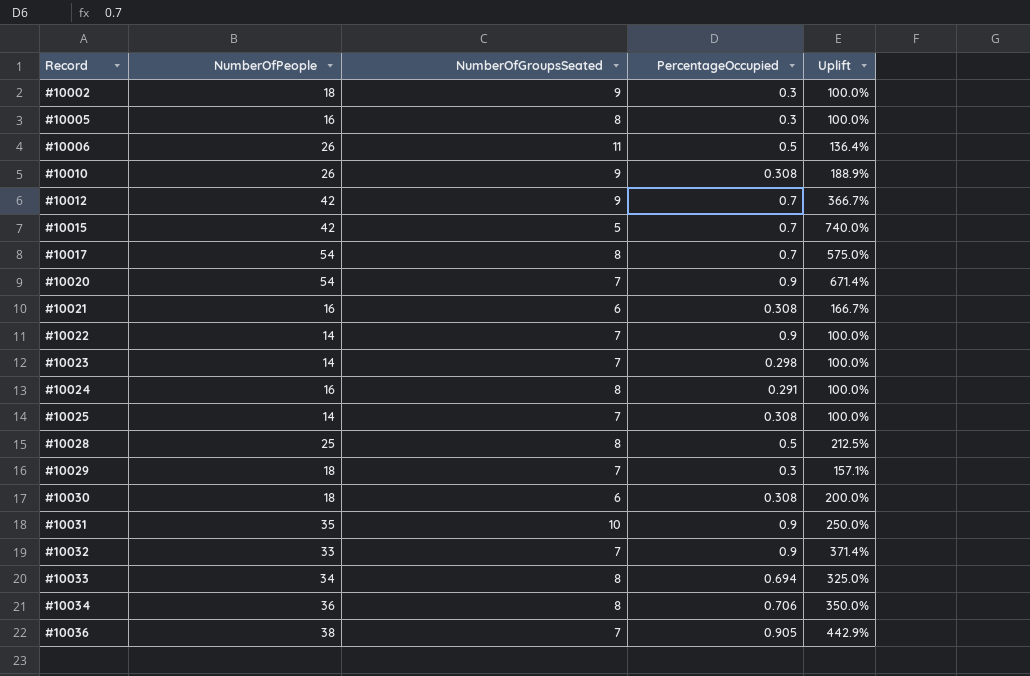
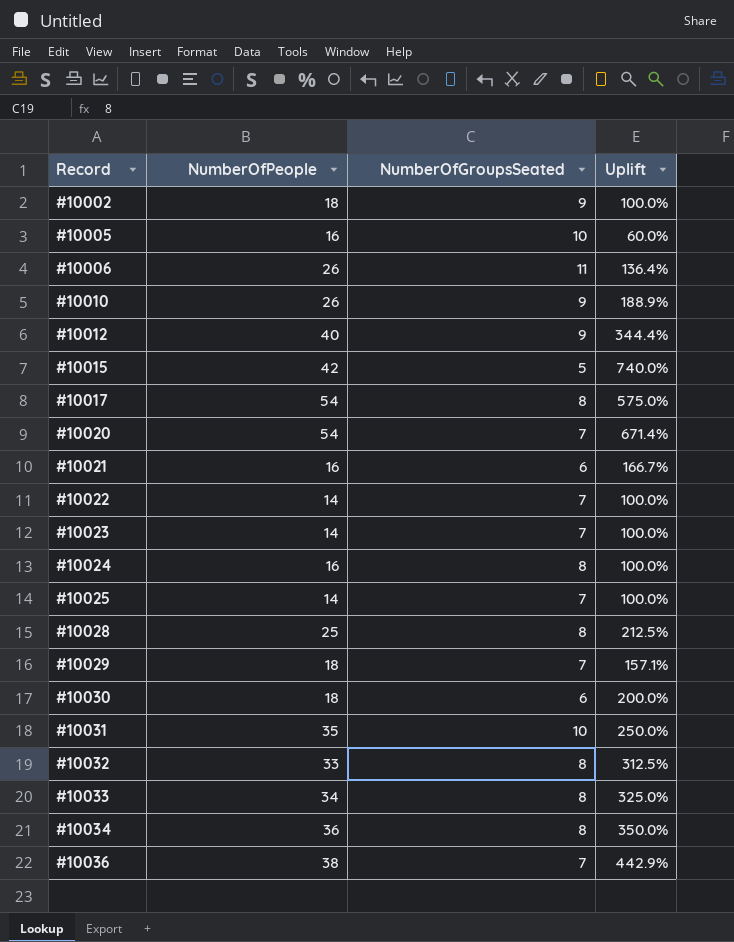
column PercentageOccupied | position: 4 -> none
#10005 | NumberOfGroupsSeated: 8 -> 10
#10005 | Uplift: 100.0% -> 60.0%
#10012 | NumberOfPeople: 42 -> 40
#10012 | Uplift: 366.7% -> 344.4%
#10032 | NumberOfGroupsSeated: 7 -> 8
#10032 | Uplift: 371.4% -> 312.5%

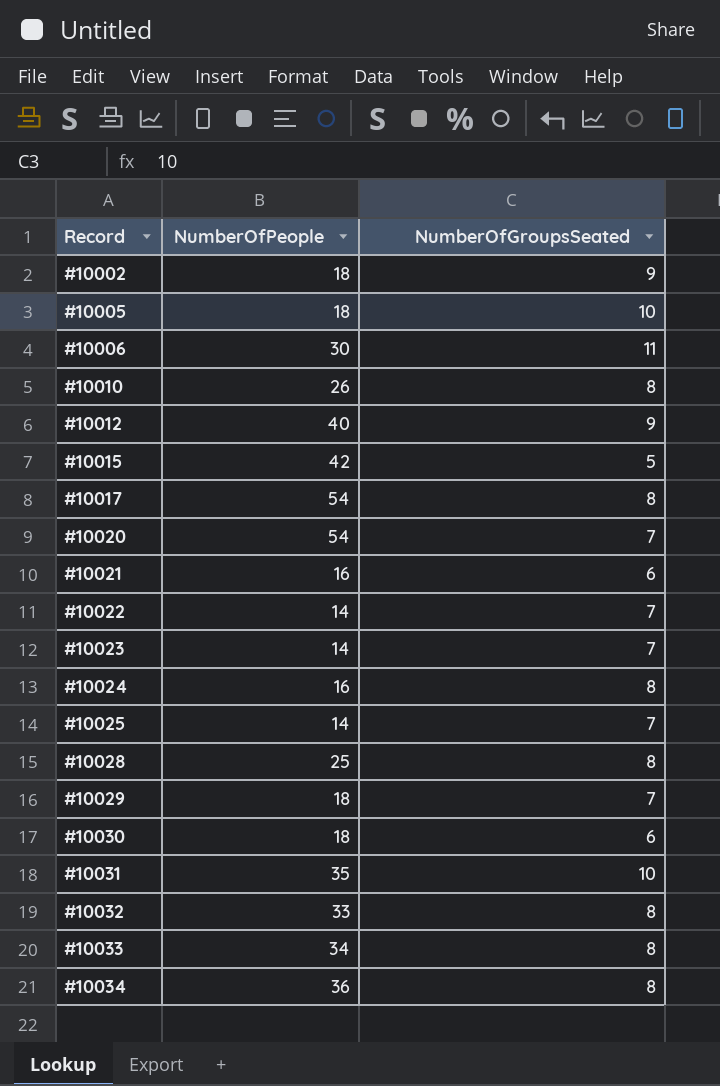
column Uplift | formula: ([NumberOfPeople] - [NumberOfGroupsSeated]) / [NumberOfGroupsSeated] -> none
row #10036: 38 | 7 | 442.9% -> none
#10005 | NumberOfPeople: 16 -> 18
#10006 | NumberOfPeople: 26 -> 30
#10010 | NumberOfGroupsSeated: 9 -> 8

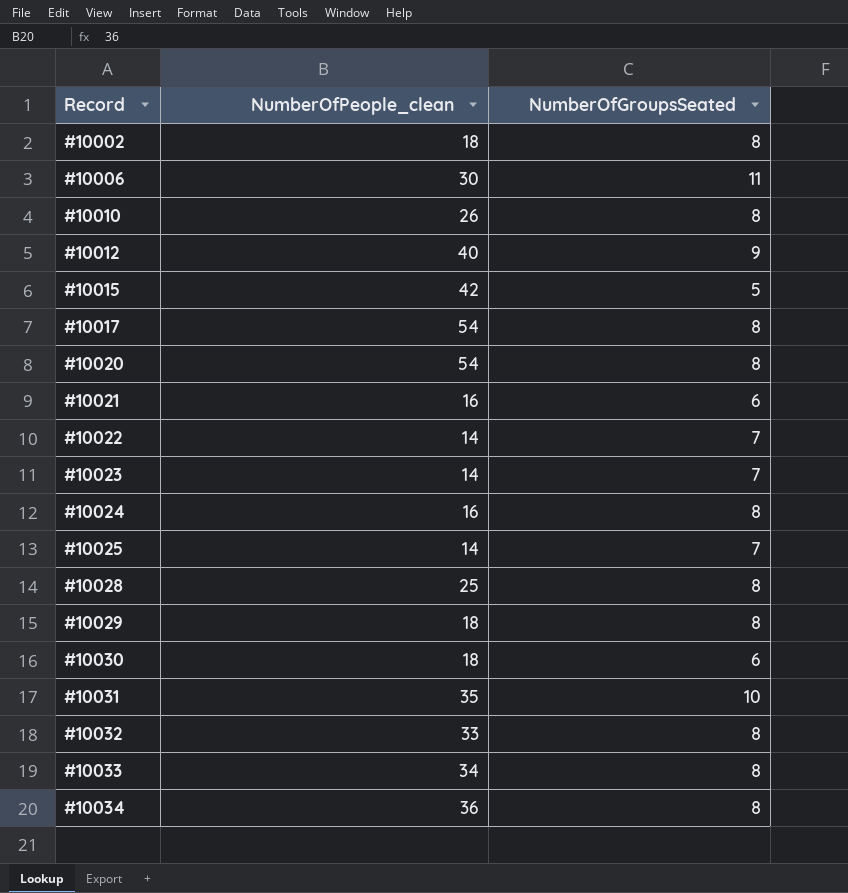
column name: NumberOfPeople -> NumberOfPeople_clean
row #10005: 18 | 10 -> none
#10002 | NumberOfGroupsSeated: 9 -> 8
#10020 | NumberOfGroupsSeated: 7 -> 8
#10029 | NumberOfGroupsSeated: 7 -> 8

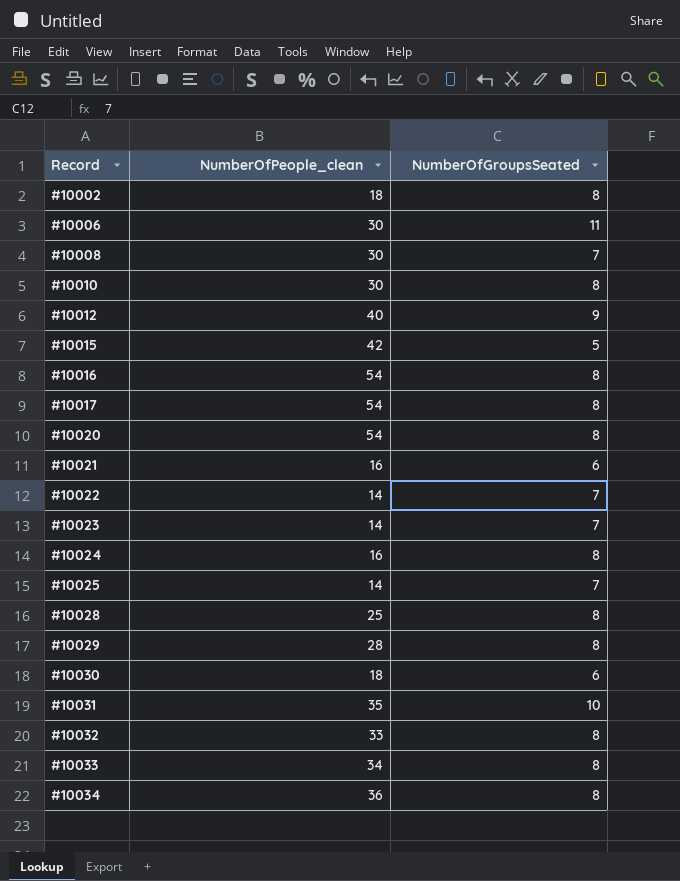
row #10008: none -> 30 | 7
#10010 | NumberOfPeople_clean: 26 -> 30
row #10016: none -> 54 | 8
#10029 | NumberOfPeople_clean: 18 -> 28

